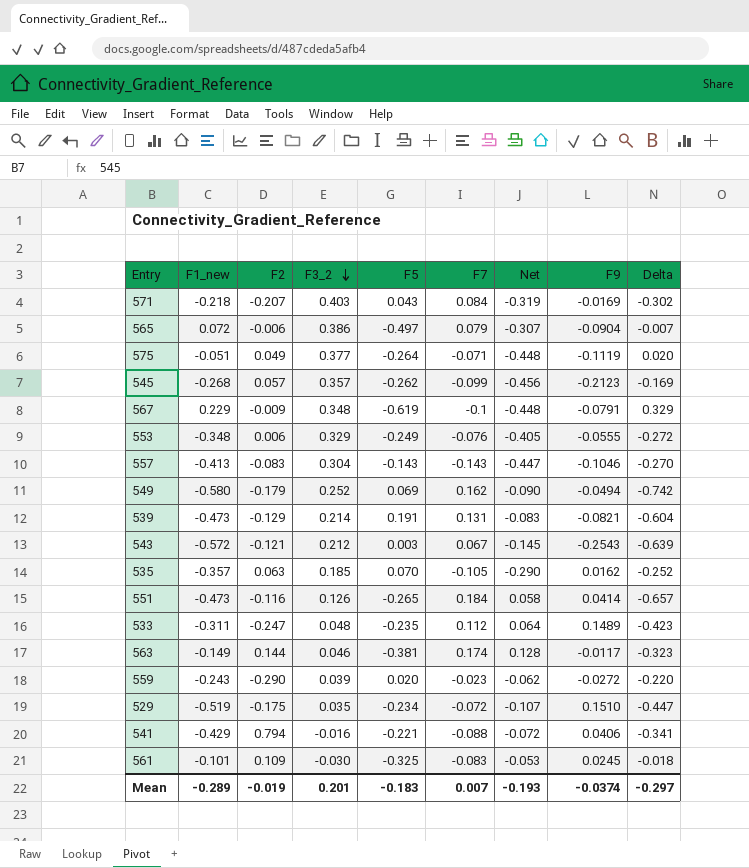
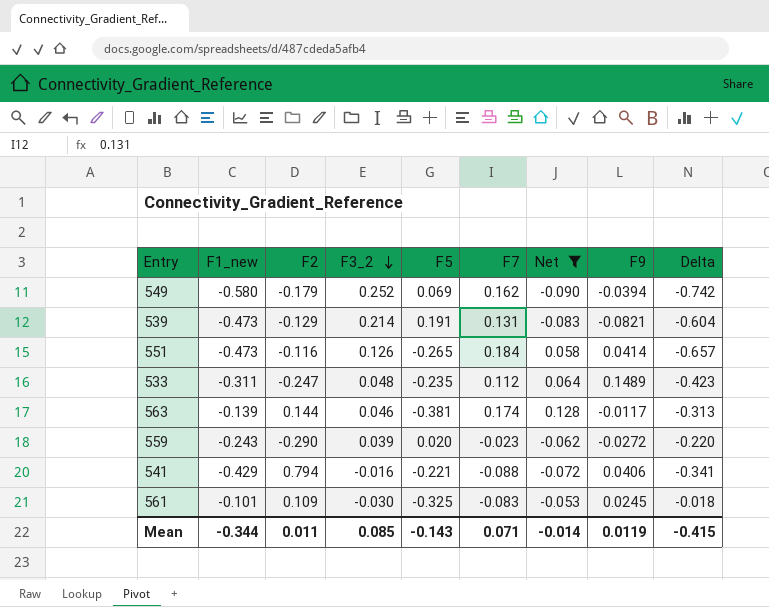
filter: none -> Net >= -0.090
549 | F9: -0.0494 -> -0.0394
563 | F1_new: -0.149 -> -0.139
563 | Delta: -0.323 -> -0.313
Mean | F1_new: -0.289 -> -0.344
Mean | F2: -0.019 -> 0.011
Mean | F3_2: 0.201 -> 0.085
Mean | F5: -0.183 -> -0.143
Mean | F7: 0.007 -> 0.071
Mean | Net: -0.193 -> -0.014
Mean | F9: -0.0374 -> 0.0119
Mean | Delta: -0.297 -> -0.415

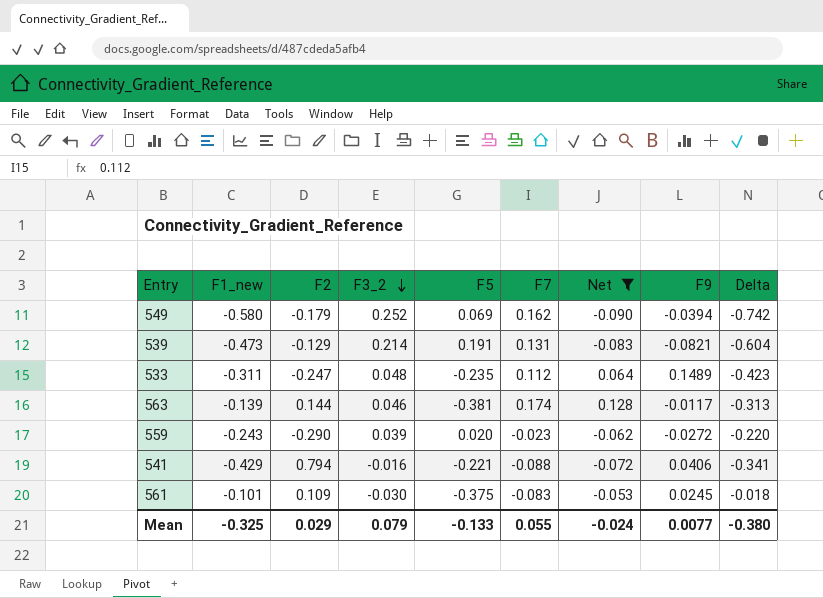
row 551: -0.473 | -0.116 | 0.126 | -0.265 | 0.184 | 0.058 | 0.0414 | -0.657 -> none
561 | F5: -0.325 -> -0.375
Mean | F1_new: -0.344 -> -0.325
Mean | F2: 0.011 -> 0.029
Mean | F3_2: 0.085 -> 0.079
Mean | F5: -0.143 -> -0.133
Mean | F7: 0.071 -> 0.055
Mean | Net: -0.014 -> -0.024
Mean | F9: 0.0119 -> 0.0077
Mean | Delta: -0.415 -> -0.380

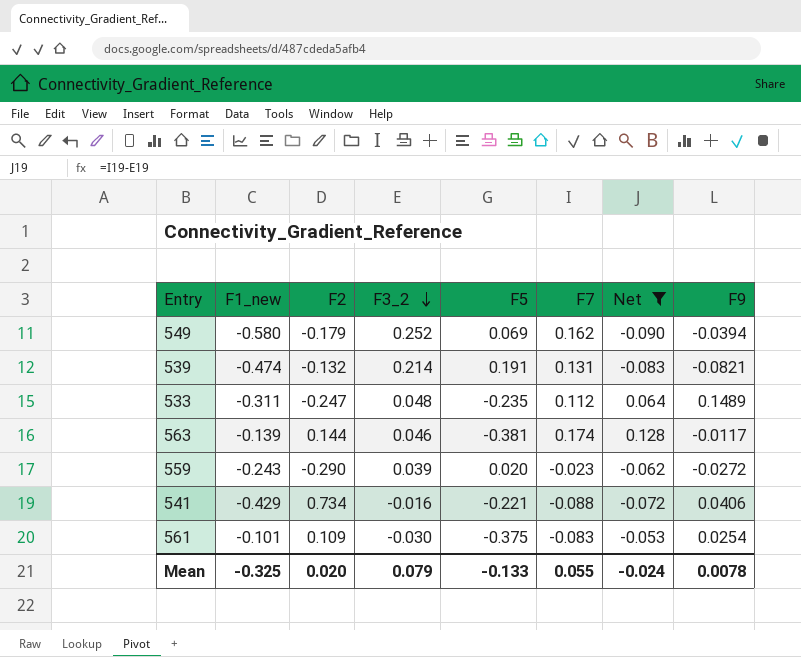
column Delta | formula: [F1_new] - [F7] -> none
539 | F1_new: -0.473 -> -0.474
539 | F2: -0.129 -> -0.132
541 | F2: 0.794 -> 0.734
561 | F9: 0.0245 -> 0.0254
Mean | F2: 0.029 -> 0.020
Mean | F9: 0.0077 -> 0.0078

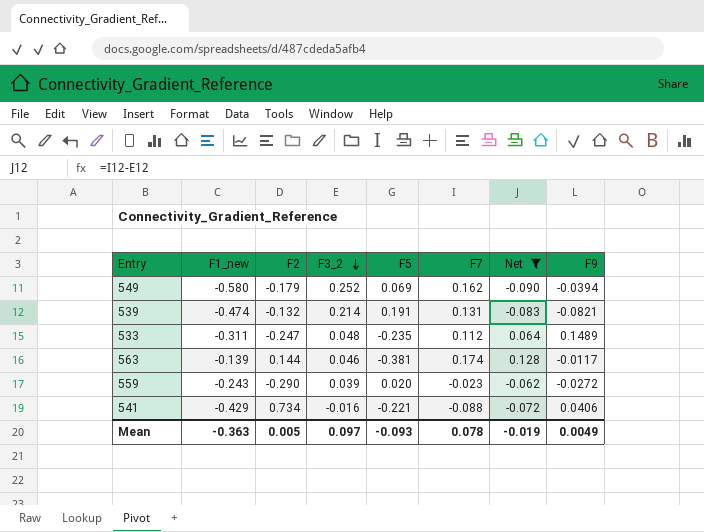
row 561: -0.101 | 0.109 | -0.030 | -0.375 | -0.083 | -0.053 | 0.0254 -> none
Mean | F1_new: -0.325 -> -0.363
Mean | F2: 0.020 -> 0.005
Mean | F3_2: 0.079 -> 0.097
Mean | F5: -0.133 -> -0.093
Mean | F7: 0.055 -> 0.078
Mean | Net: -0.024 -> -0.019
Mean | F9: 0.0078 -> 0.0049

